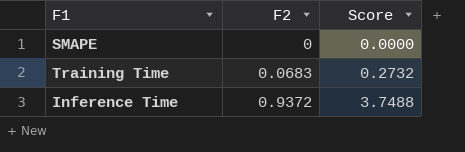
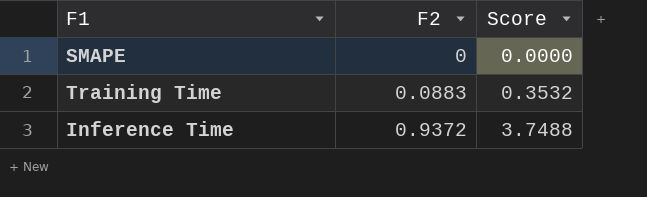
Training Time | F2: 0.0683 -> 0.0883
Training Time | Score: 0.2732 -> 0.3532

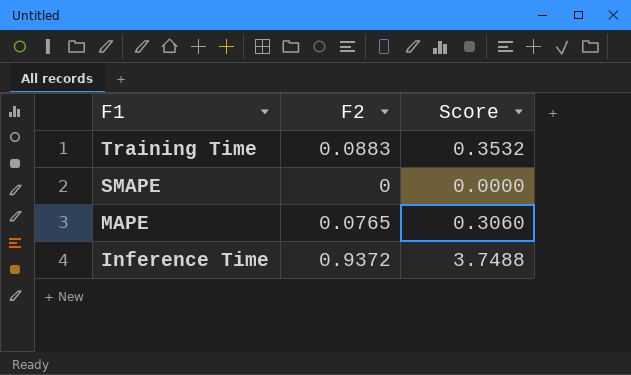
row order: F2 ascending -> F1 descending
row MAPE: none -> 0.0765 | 0.3060

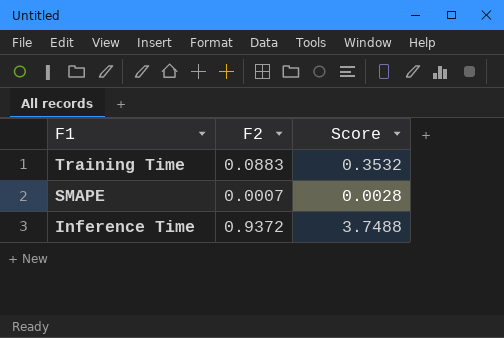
row MAPE: 0.0765 | 0.3060 -> none
SMAPE | F2: 0 -> 0.0007
SMAPE | Score: 0.0000 -> 0.0028

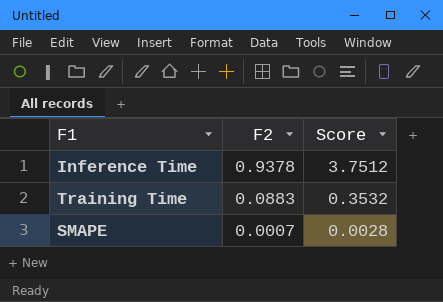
row order: F1 descending -> F2 descending
Inference Time | F2: 0.9372 -> 0.9378
Inference Time | Score: 3.7488 -> 3.7512

